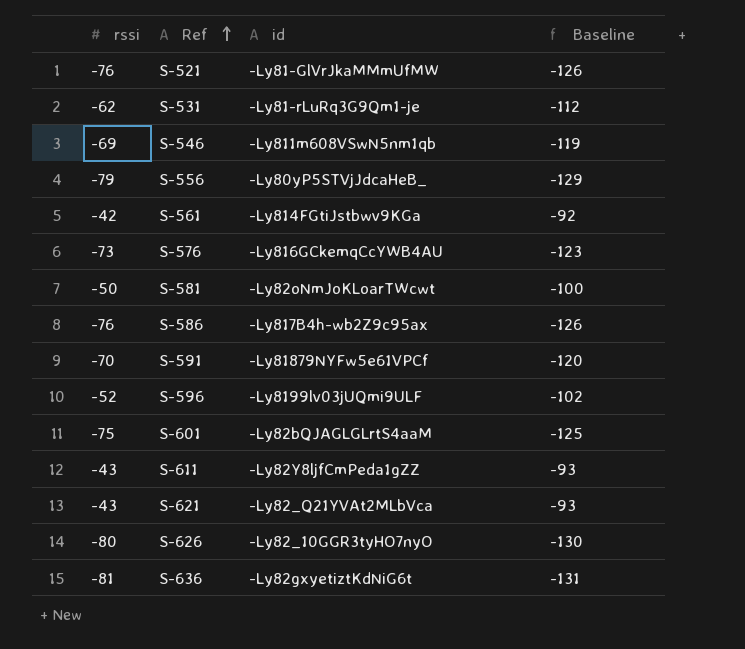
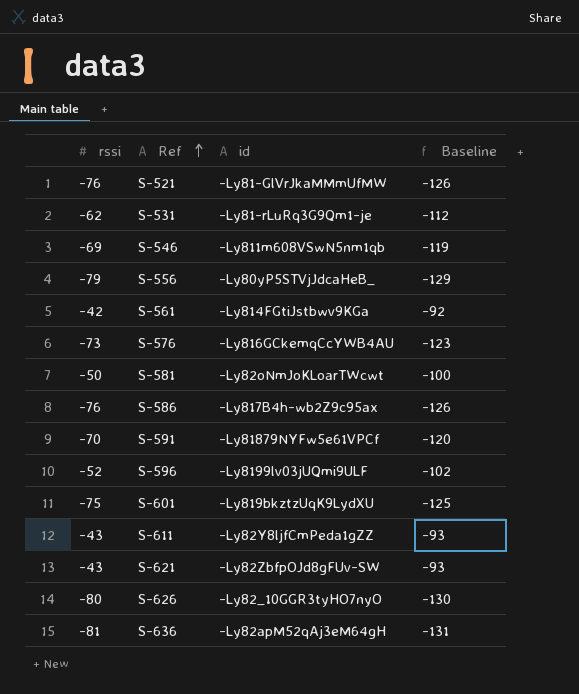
S-601 | id: -Ly82bQJAGLGLrtS4aaM -> -Ly819bkztzUqK9LydXU
S-621 | id: -Ly82_Q21YVAt2MLbVca -> -Ly82ZbfpOJd8gFUv-SW
S-636 | id: -Ly82gxyetiztKdNiG6t -> -Ly82apM52qAj3eM64gH

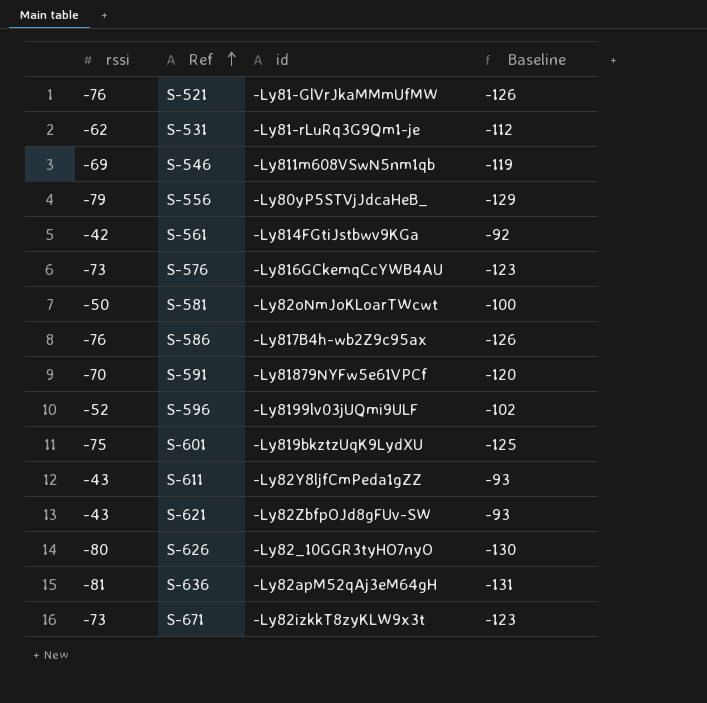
row S-671: none -> -73 | -Ly82izkkT8zyKLW9x3t | -123

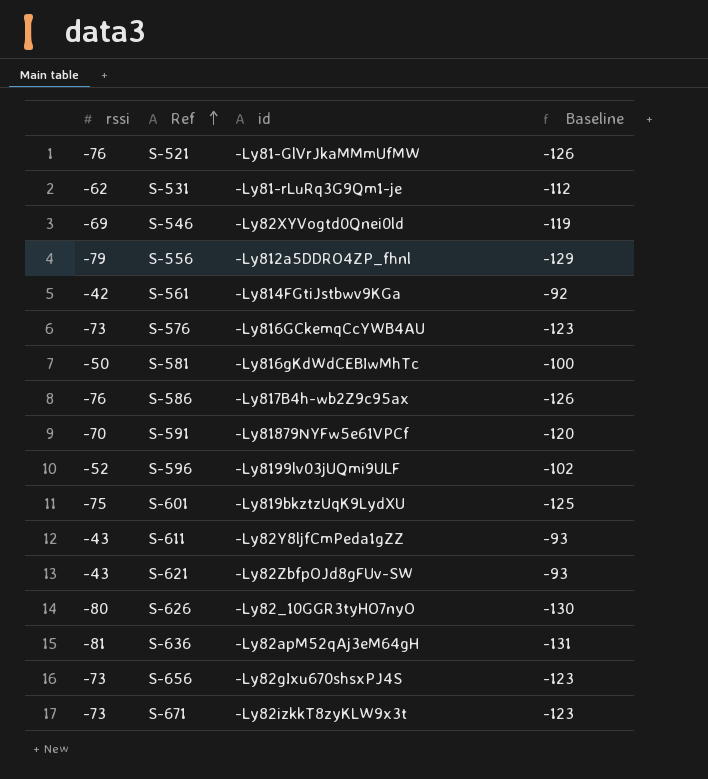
S-546 | id: -Ly811m608VSwN5nm1qb -> -Ly82XYVogtd0Qnei0ld
S-556 | id: -Ly80yP5STVjJdcaHeB_ -> -Ly812a5DDRO4ZP_fhnl
S-581 | id: -Ly82oNmJoKLoarTWcwt -> -Ly816gKdWdCEBIwMhTc
row S-656: none -> -73 | -Ly82gIxu670shsxPJ4S | -123

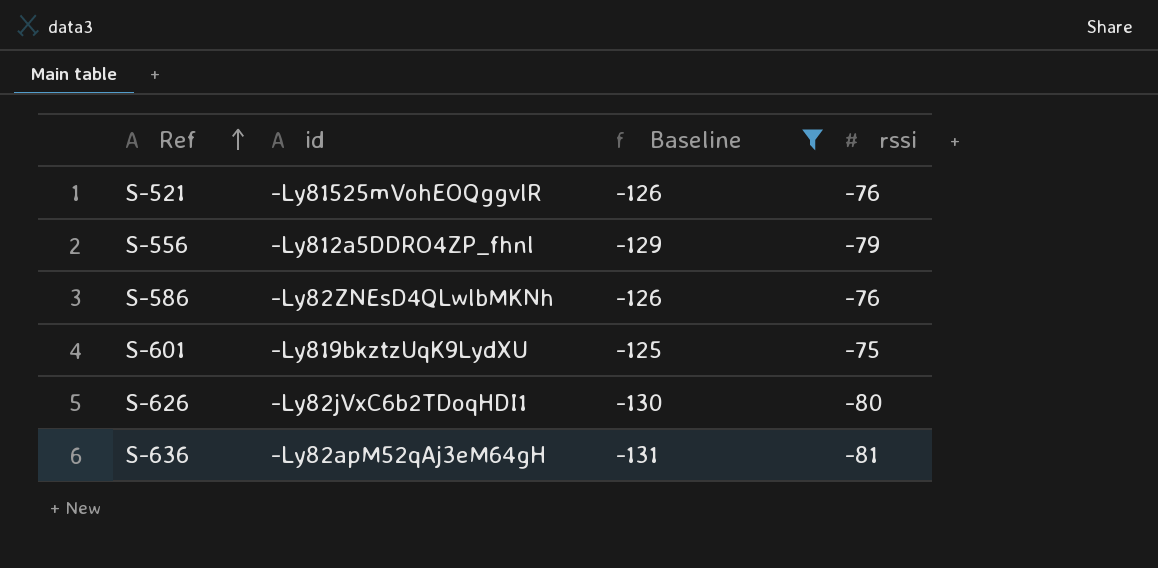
filter: none -> Baseline <= -125
column rssi | position: 1 -> 4
S-521 | id: -Ly81-GlVrJkaMMmUfMW -> -Ly81525mVohEOQggvlR
S-586 | id: -Ly817B4h-wb2Z9c95ax -> -Ly82ZNEsD4QLwlbMKNh
S-626 | id: -Ly82_10GGR3tyHO7nyO -> -Ly82jVxC6b2TDoqHDI1

